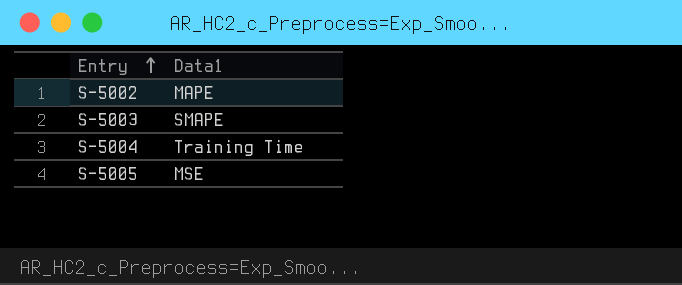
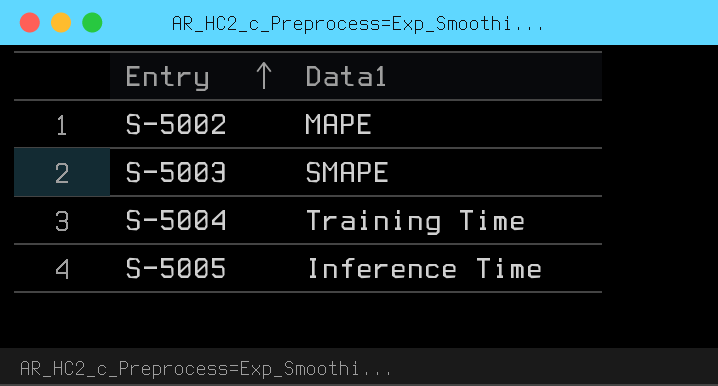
S-5005 | Data1: MSE -> Inference Time

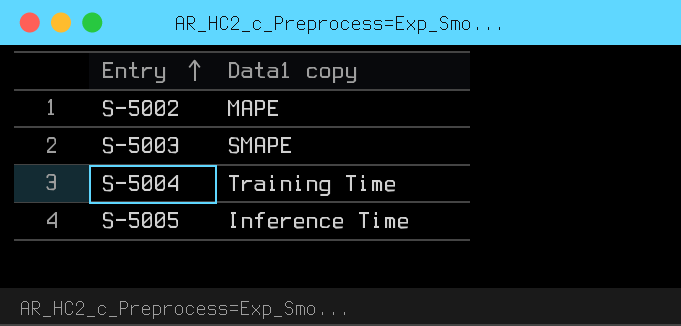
column name: Data1 -> Data1 copy

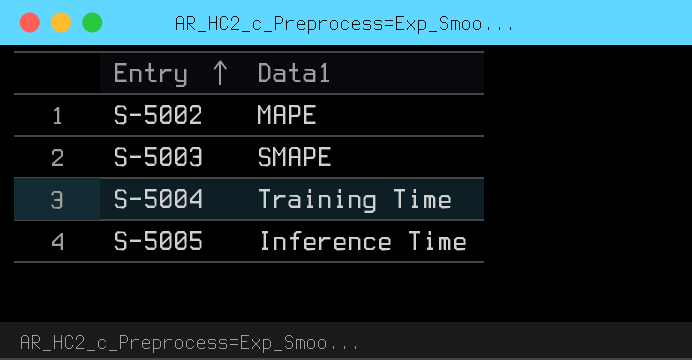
column name: Data1 copy -> Data1

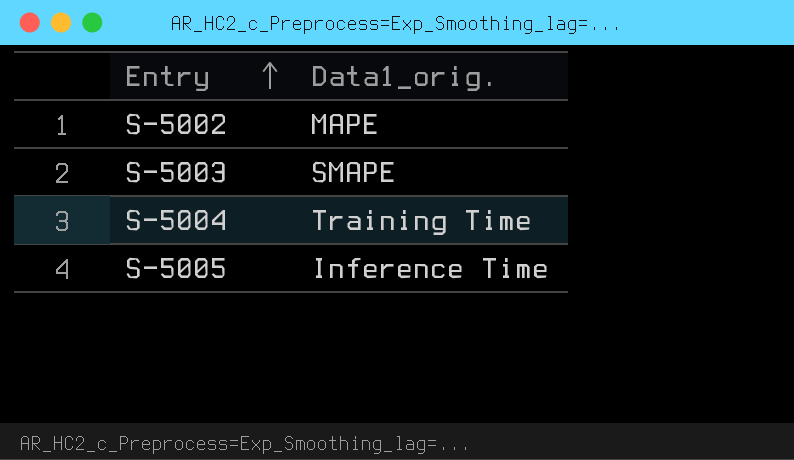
column name: Data1 -> Data1_orig.

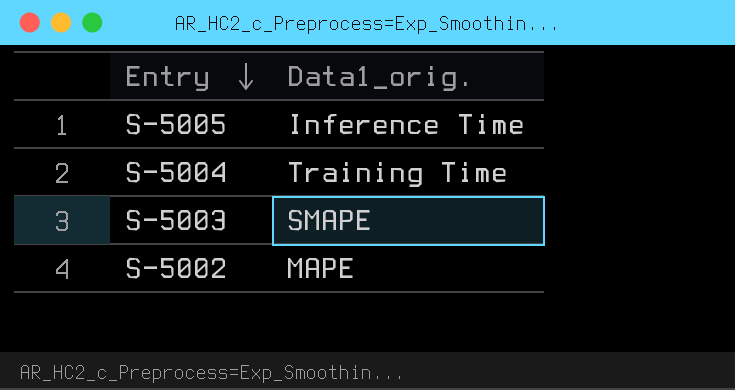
row order: Entry ascending -> Entry descending

